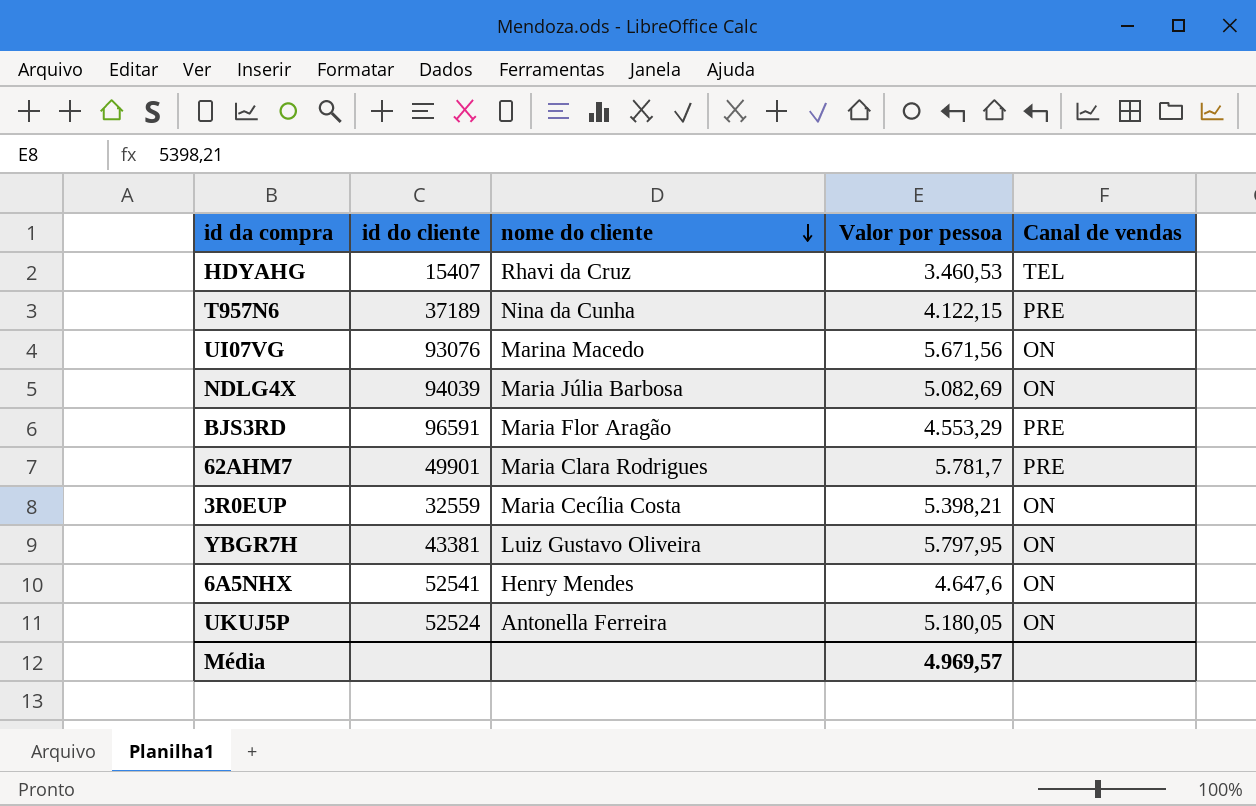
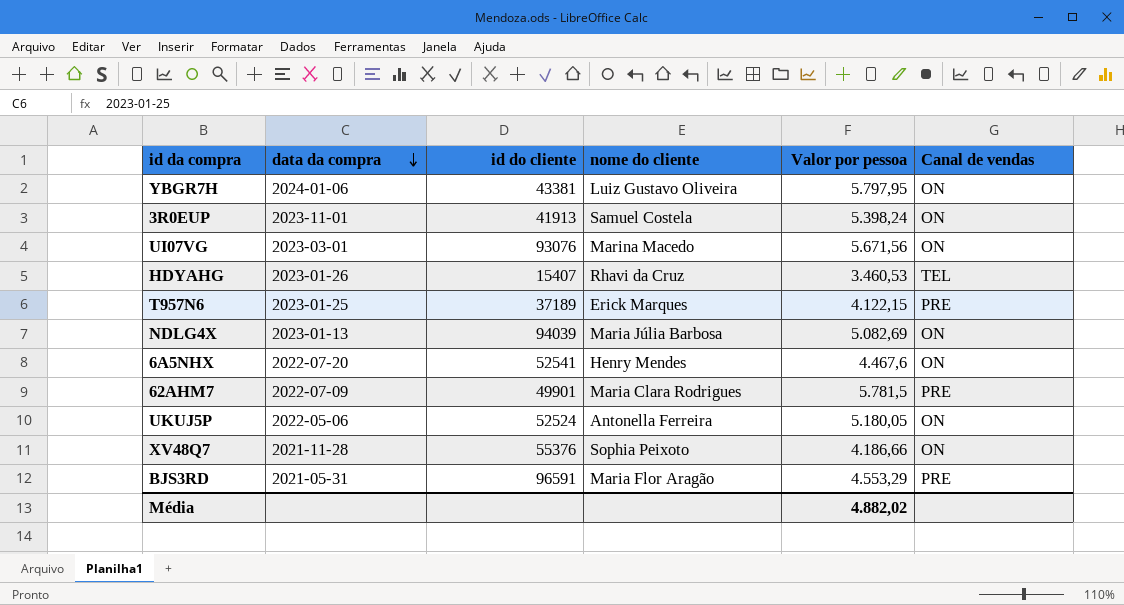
row order: nome do cliente descending -> data da compra descending
column data da compra | position: none -> 2
3R0EUP | id do cliente: 32559 -> 41913
3R0EUP | nome do cliente: Maria Cecília Costa -> Samuel Costela
3R0EUP | Valor por pessoa: 5.398,21 -> 5.398,24
T957N6 | nome do cliente: Nina da Cunha -> Erick Marques
6A5NHX | Valor por pessoa: 4.647,6 -> 4.467,6
62AHM7 | Valor por pessoa: 5.781,7 -> 5.781,5
row XV48Q7: none -> 2021-11-28 | 55376 | Sophia Peixoto | 4.186,66 | ON
Média | Valor por pessoa: 4.969,57 -> 4.882,02

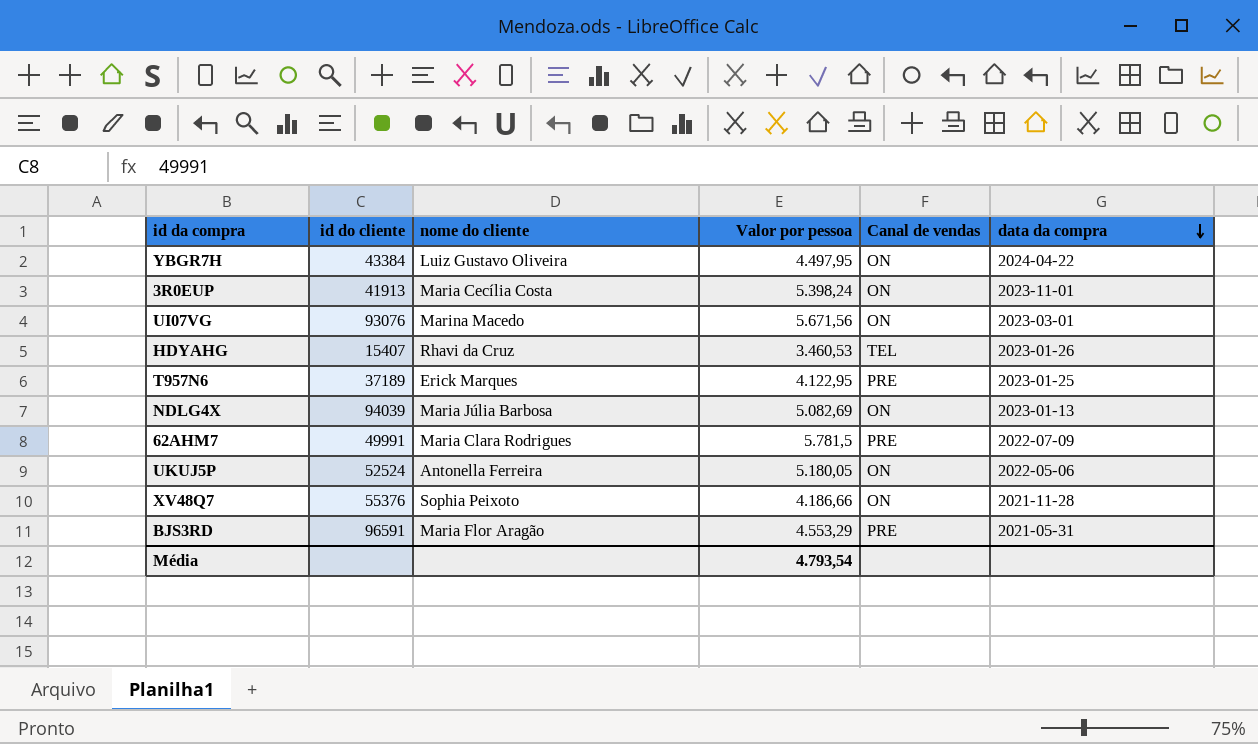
column data da compra | position: 2 -> 6
row 6A5NHX: 2022-07-20 | 52541 | Henry Mendes | 4.467,6 | ON -> none
YBGR7H | id do cliente: 43381 -> 43384
YBGR7H | Valor por pessoa: 5.797,95 -> 4.497,95
YBGR7H | data da compra: 2024-01-06 -> 2024-04-22
3R0EUP | nome do cliente: Samuel Costela -> Maria Cecília Costa
T957N6 | Valor por pessoa: 4.122,15 -> 4.122,95
62AHM7 | id do cliente: 49901 -> 49991
Média | Valor por pessoa: 4.882,02 -> 4.793,54

